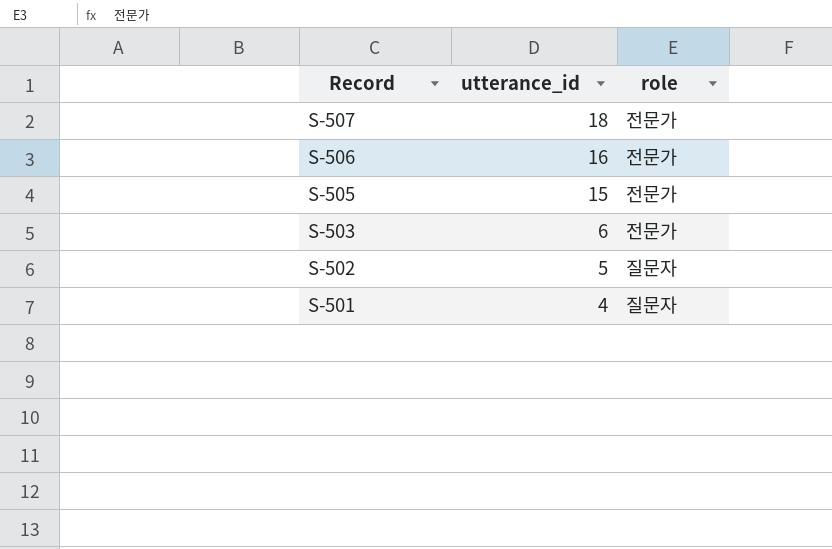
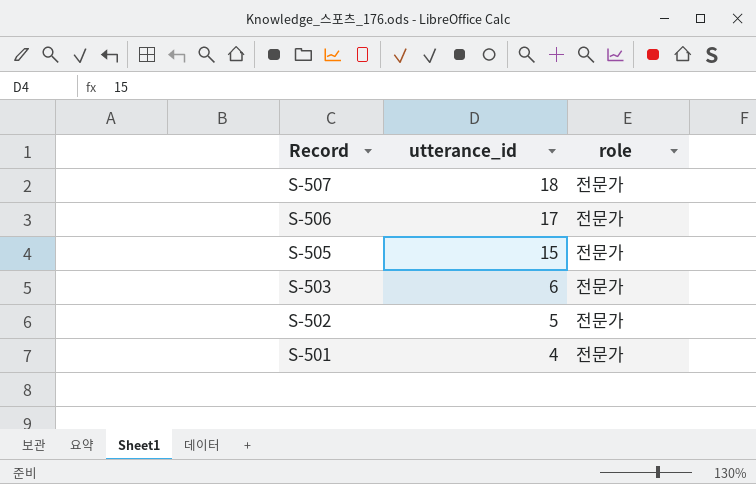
S-506 | utterance_id: 16 -> 17
S-502 | role: 질문자 -> 전문가
S-501 | role: 질문자 -> 전문가

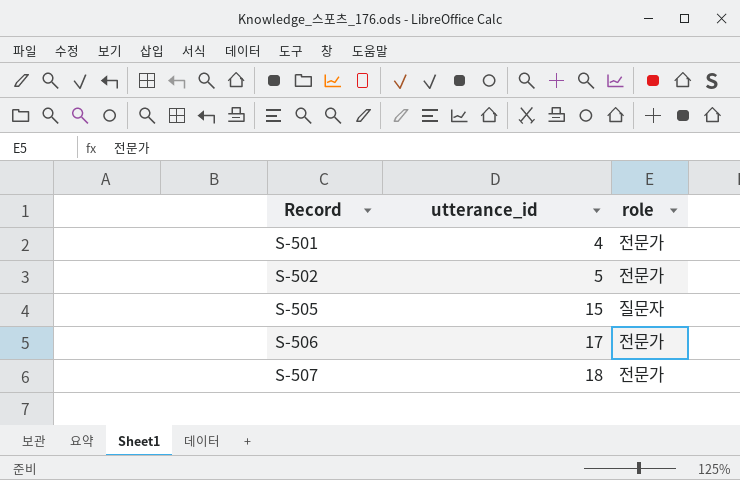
row order: Record descending -> Record ascending
row S-503: 6 | 전문가 -> none
S-505 | role: 전문가 -> 질문자

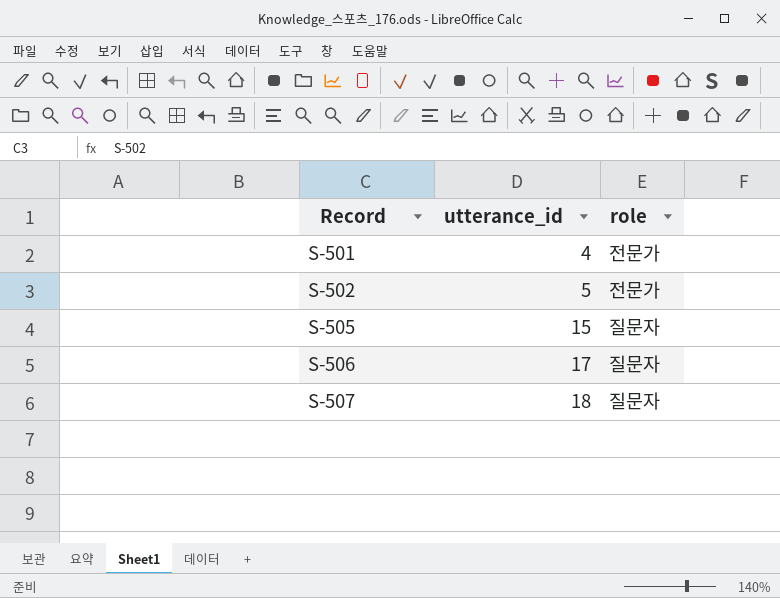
S-506 | role: 전문가 -> 질문자
S-507 | role: 전문가 -> 질문자

